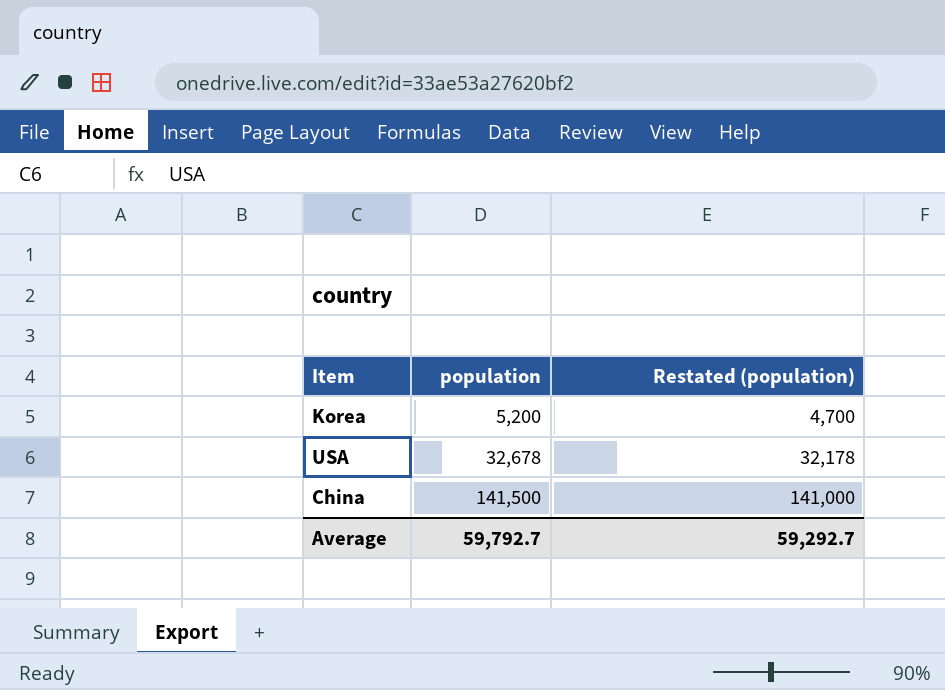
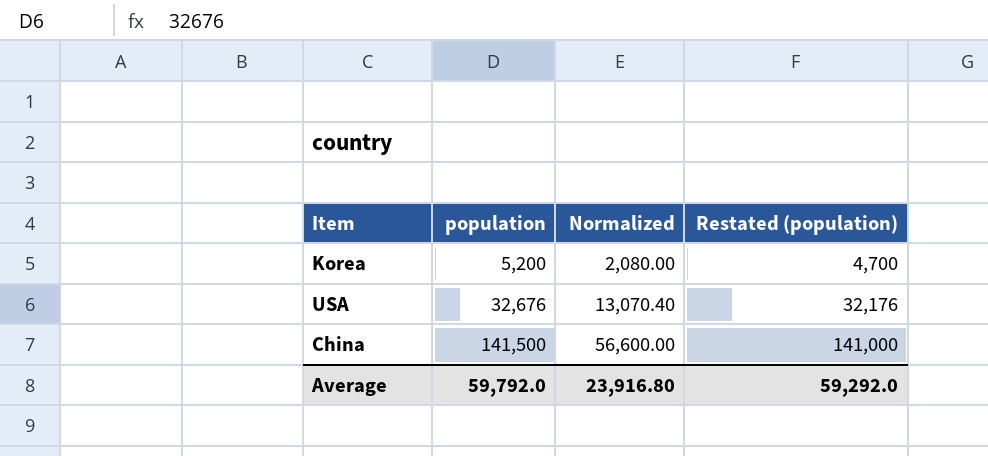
column Normalized | formula: none -> [population] * 0.4
USA | population: 32,678 -> 32,676
USA | Restated (population): 32,178 -> 32,176
Average | population: 59,792.7 -> 59,792.0
Average | Restated (population): 59,292.7 -> 59,292.0

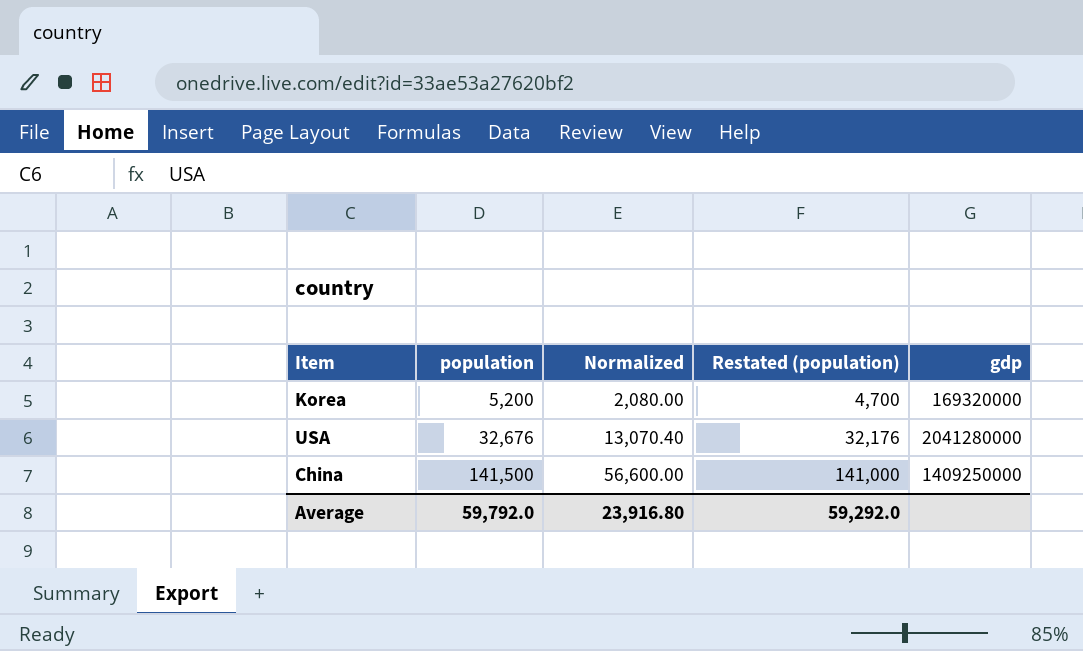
column gdp | position: none -> 5

